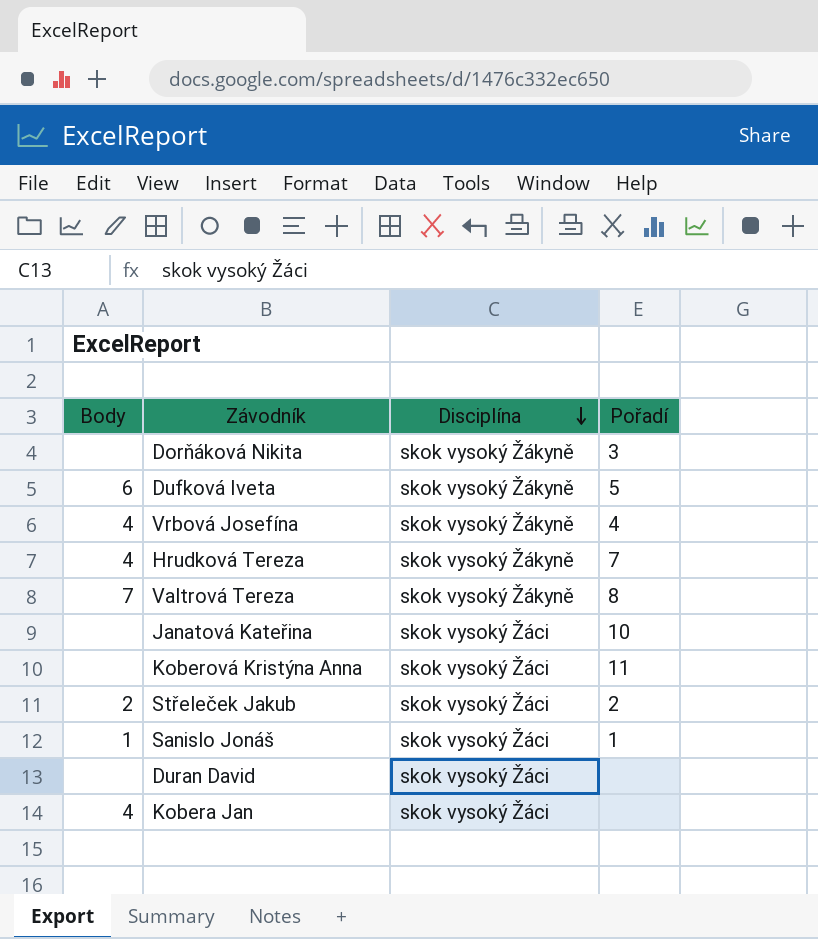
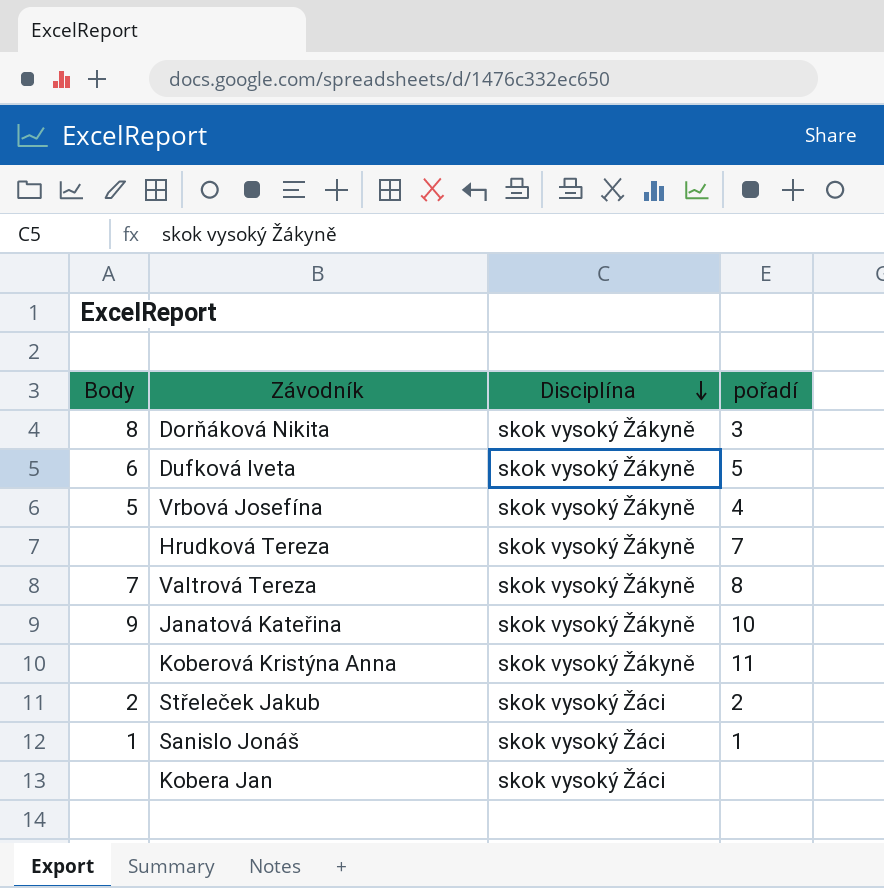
column name: Pořadí -> pořadí
row Duran David: none | skok vysoký Žáci | none -> none
Dorňáková Nikita | Body: none -> 8
Vrbová Josefína | Body: 4 -> 5
Hrudková Tereza | Body: 4 -> none
Janatová Kateřina | Body: none -> 9
Janatová Kateřina | Disciplína: skok vysoký Žáci -> skok vysoký Žákyně
Koberová Kristýna Anna | Disciplína: skok vysoký Žáci -> skok vysoký Žákyně
Kobera Jan | Body: 4 -> none

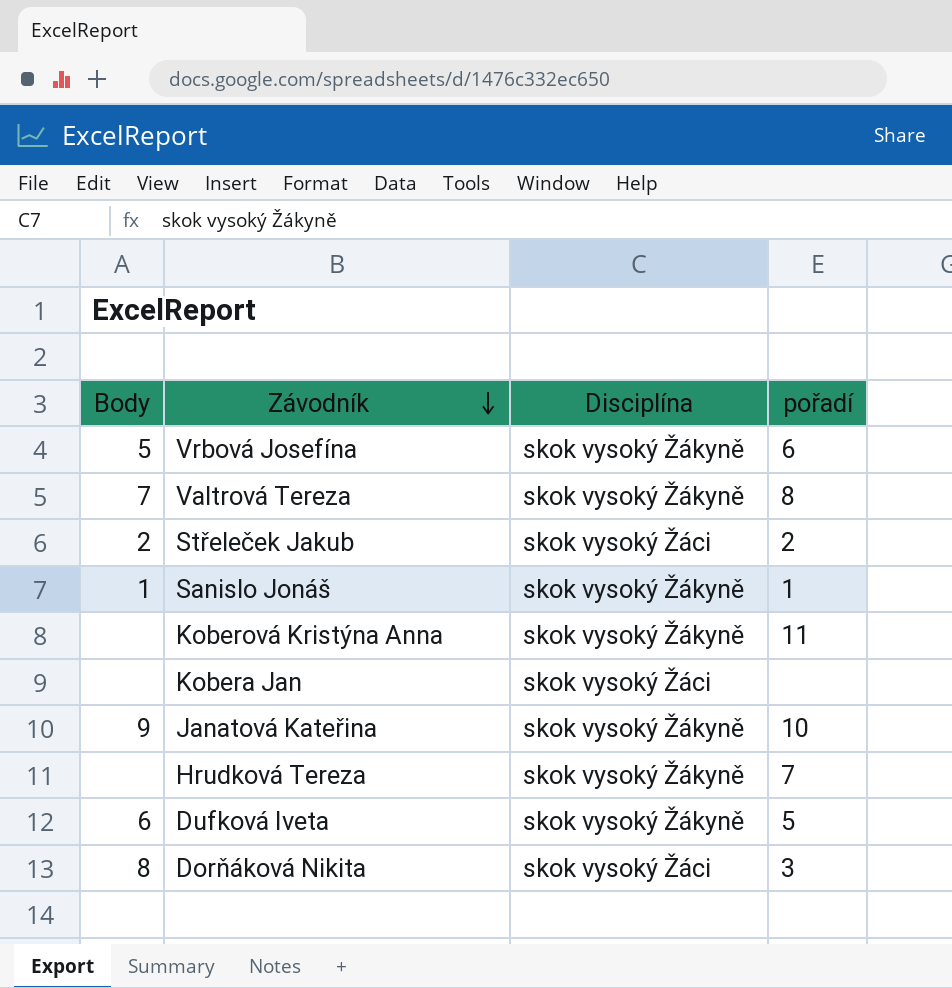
row order: Disciplína descending -> Závodník descending
Vrbová Josefína | pořadí: 4 -> 6
Sanislo Jonáš | Disciplína: skok vysoký Žáci -> skok vysoký Žákyně
Dorňáková Nikita | Disciplína: skok vysoký Žákyně -> skok vysoký Žáci

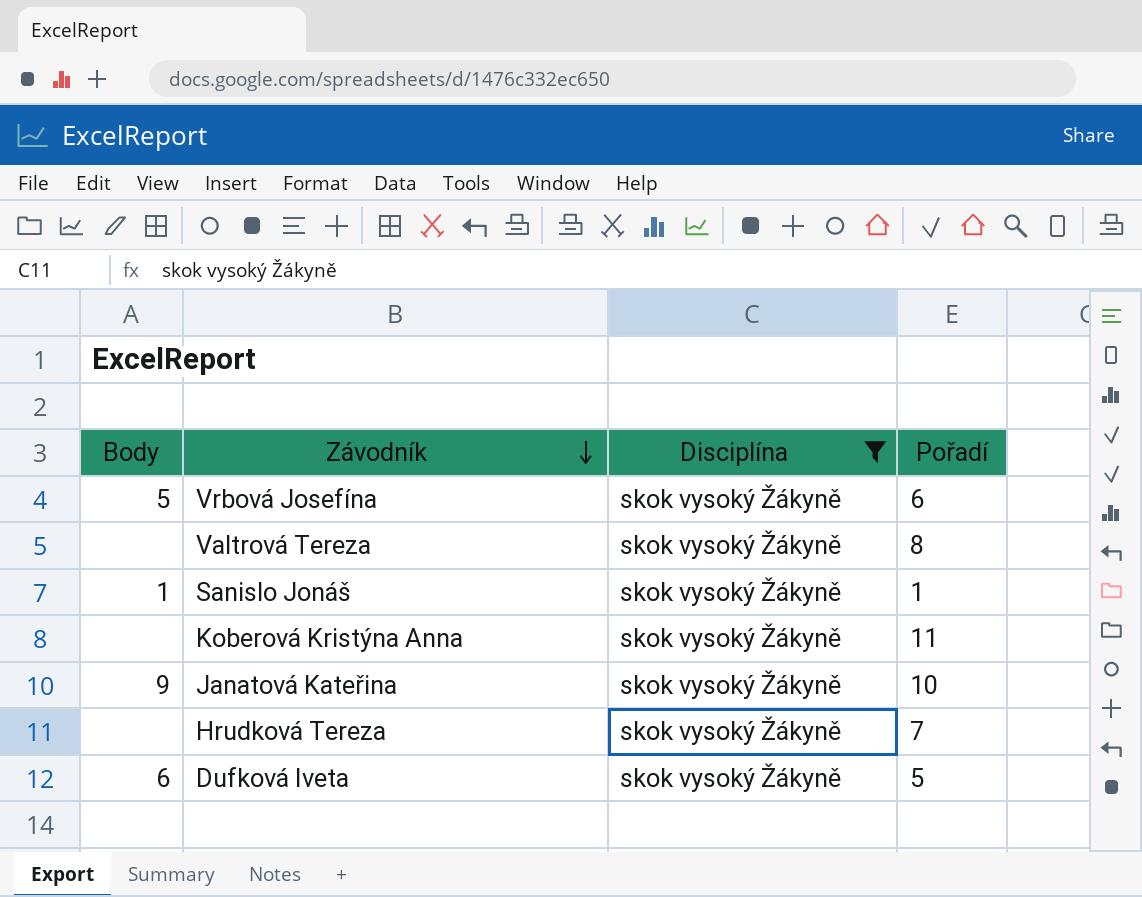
filter: none -> Disciplína = skok vysoký Žákyně
column name: pořadí -> Pořadí
Valtrová Tereza | Body: 7 -> none

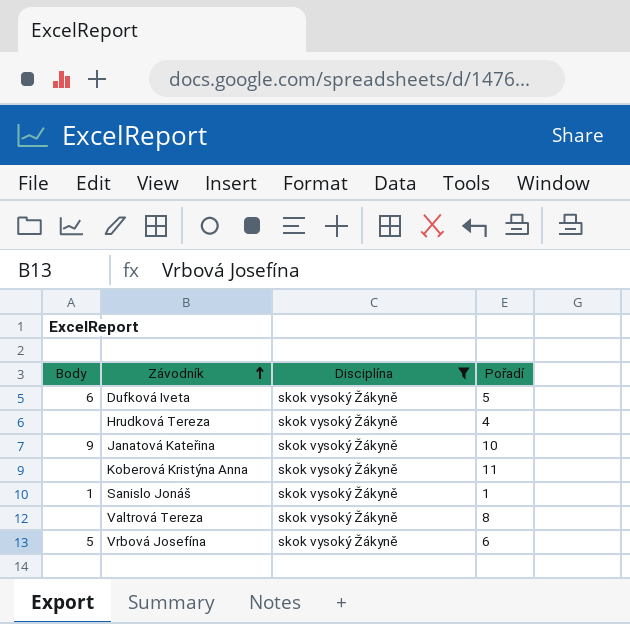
row order: Závodník descending -> Závodník ascending
Hrudková Tereza | Pořadí: 7 -> 4

